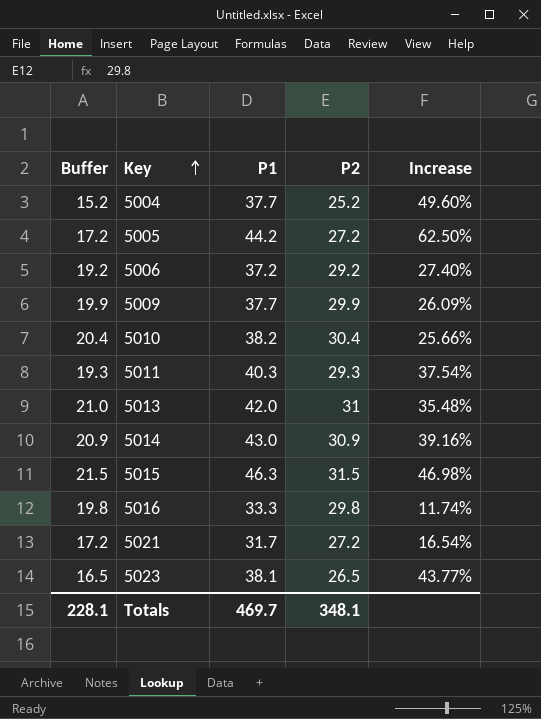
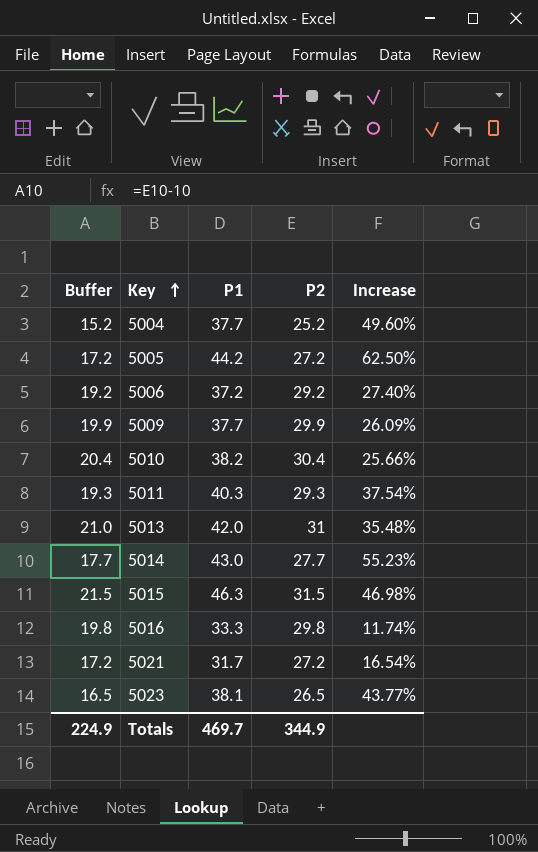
5014 | Buffer: 20.9 -> 17.7
5014 | P2: 30.9 -> 27.7
5014 | Increase: 39.16% -> 55.23%
Totals | Buffer: 228.1 -> 224.9
Totals | P2: 348.1 -> 344.9

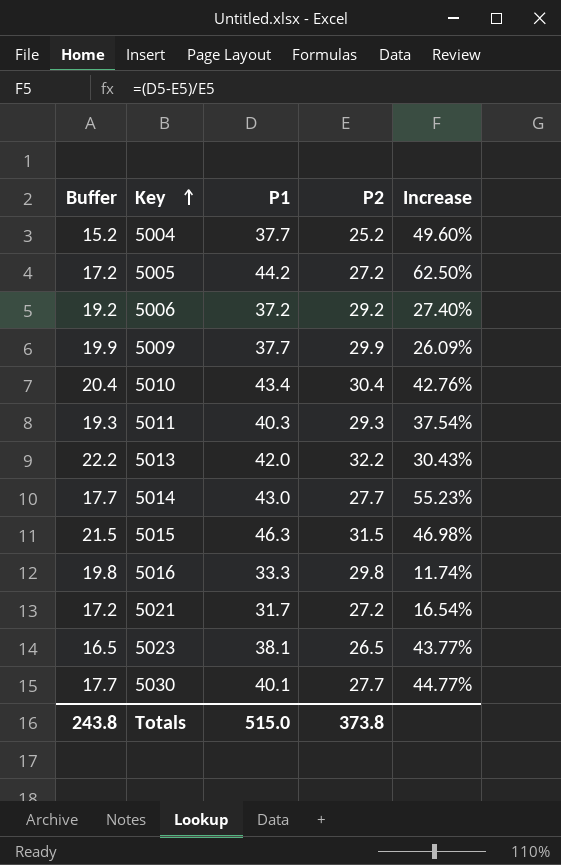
5010 | P1: 38.2 -> 43.4
5010 | Increase: 25.66% -> 42.76%
5013 | Buffer: 21.0 -> 22.2
5013 | P2: 31 -> 32.2
5013 | Increase: 35.48% -> 30.43%
row 5030: none -> 17.7 | 40.1 | 27.7 | 44.77%
Totals | Buffer: 224.9 -> 243.8
Totals | P1: 469.7 -> 515.0
Totals | P2: 344.9 -> 373.8

